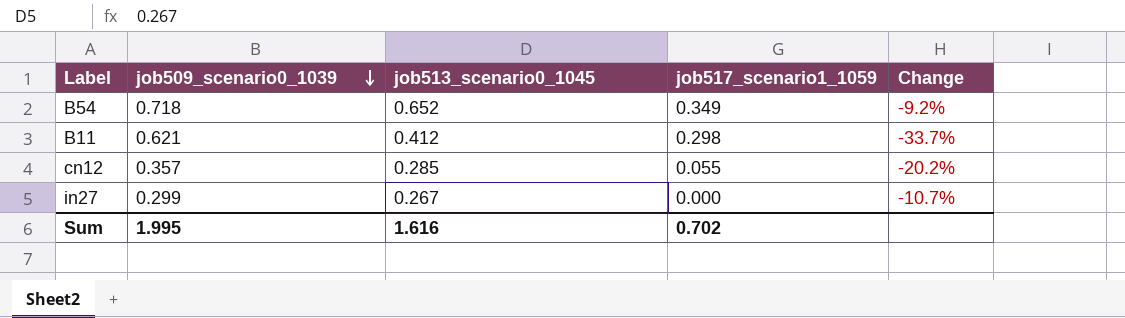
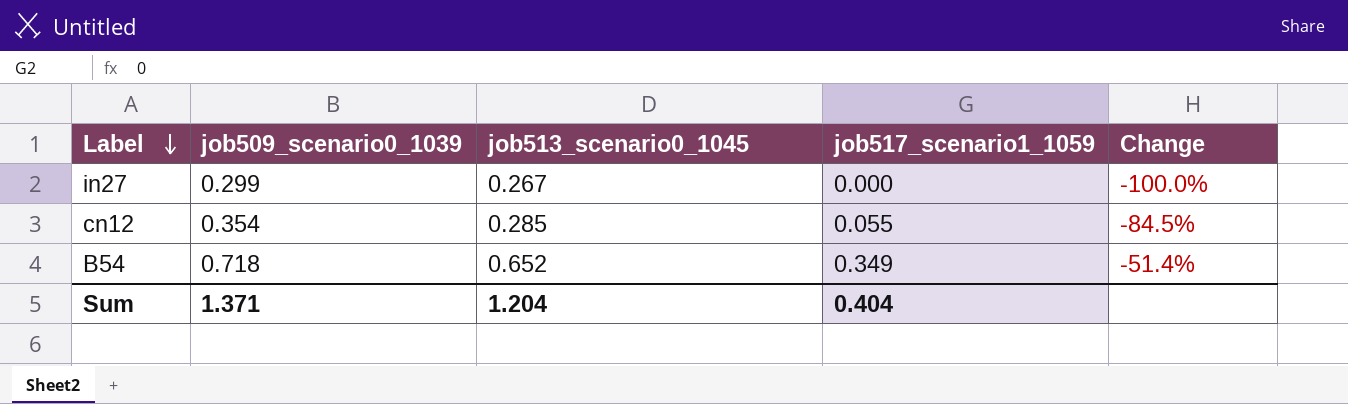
row order: job509_scenario0_1039 descending -> Label descending
column Change | formula: ([job513_scenario0_1045] - [job509_scenario0_1039]) / [job509_scenario0_1039] -> ([job517_scenario1_1059] - [job509_scenario0_1039]) / [job509_scenario0_1039]
row B11: 0.621 | 0.412 | 0.298 | -33.7% -> none
cn12 | job509_scenario0_1039: 0.357 -> 0.354
Sum | job509_scenario0_1039: 1.995 -> 1.371
Sum | job513_scenario0_1045: 1.616 -> 1.204
Sum | job517_scenario1_1059: 0.702 -> 0.404

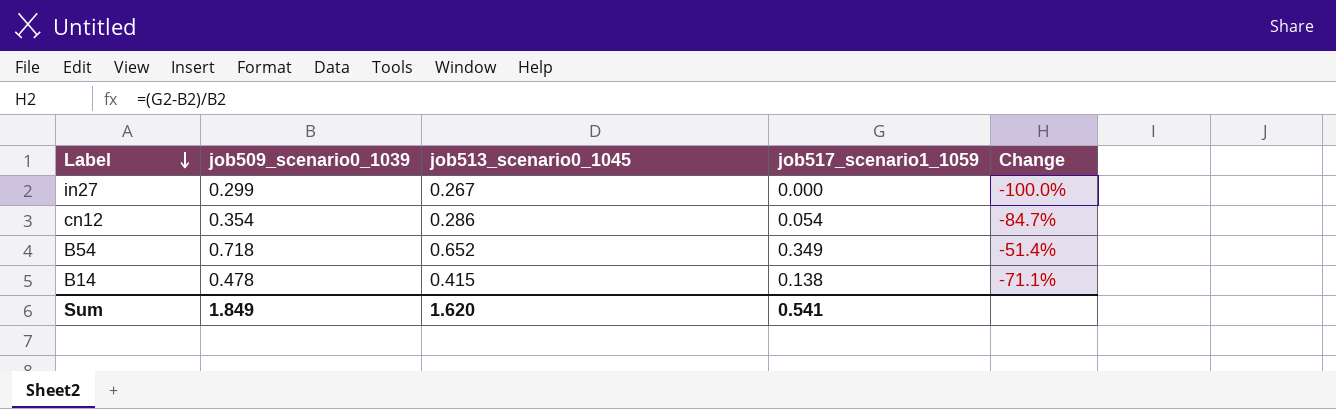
cn12 | job513_scenario0_1045: 0.285 -> 0.286
cn12 | job517_scenario1_1059: 0.055 -> 0.054
cn12 | Change: -84.5% -> -84.7%
row B14: none -> 0.478 | 0.415 | 0.138 | -71.1%
Sum | job509_scenario0_1039: 1.371 -> 1.849
Sum | job513_scenario0_1045: 1.204 -> 1.620
Sum | job517_scenario1_1059: 0.404 -> 0.541

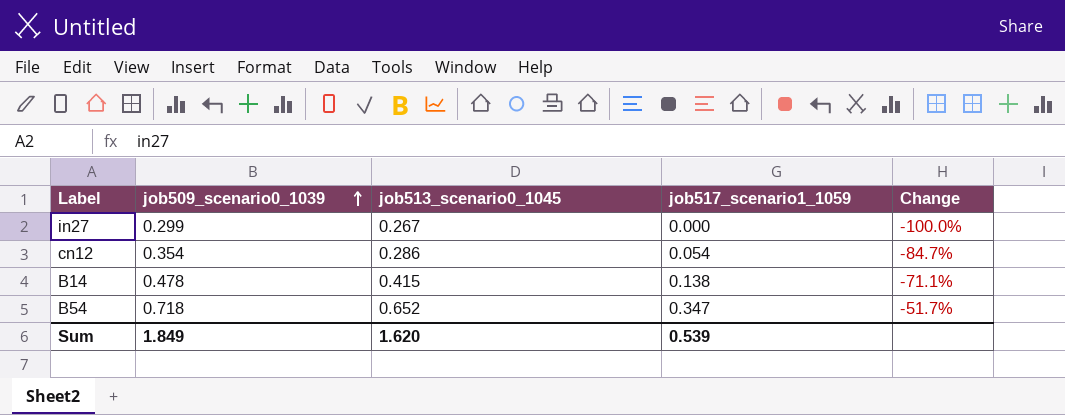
row order: Label descending -> job509_scenario0_1039 ascending
B54 | job517_scenario1_1059: 0.349 -> 0.347
B54 | Change: -51.4% -> -51.7%
Sum | job517_scenario1_1059: 0.541 -> 0.539

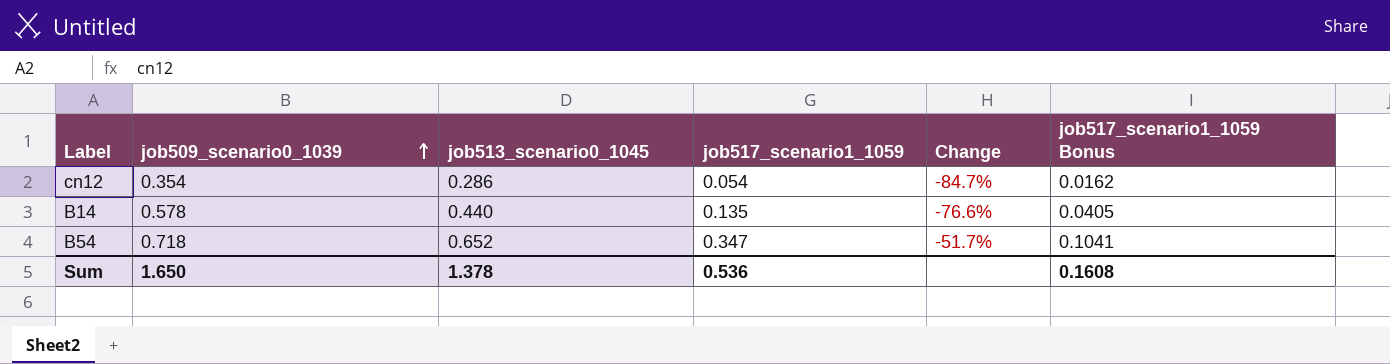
column job517_scenario1_1059 Bonus | formula: none -> [job517_scenario1_1059] * 0.3
row in27: 0.299 | 0.267 | 0.000 | -100.0% -> none
B14 | job509_scenario0_1039: 0.478 -> 0.578
B14 | job513_scenario0_1045: 0.415 -> 0.440
B14 | job517_scenario1_1059: 0.138 -> 0.135
B14 | Change: -71.1% -> -76.6%
Sum | job509_scenario0_1039: 1.849 -> 1.650
Sum | job513_scenario0_1045: 1.620 -> 1.378
Sum | job517_scenario1_1059: 0.539 -> 0.536

